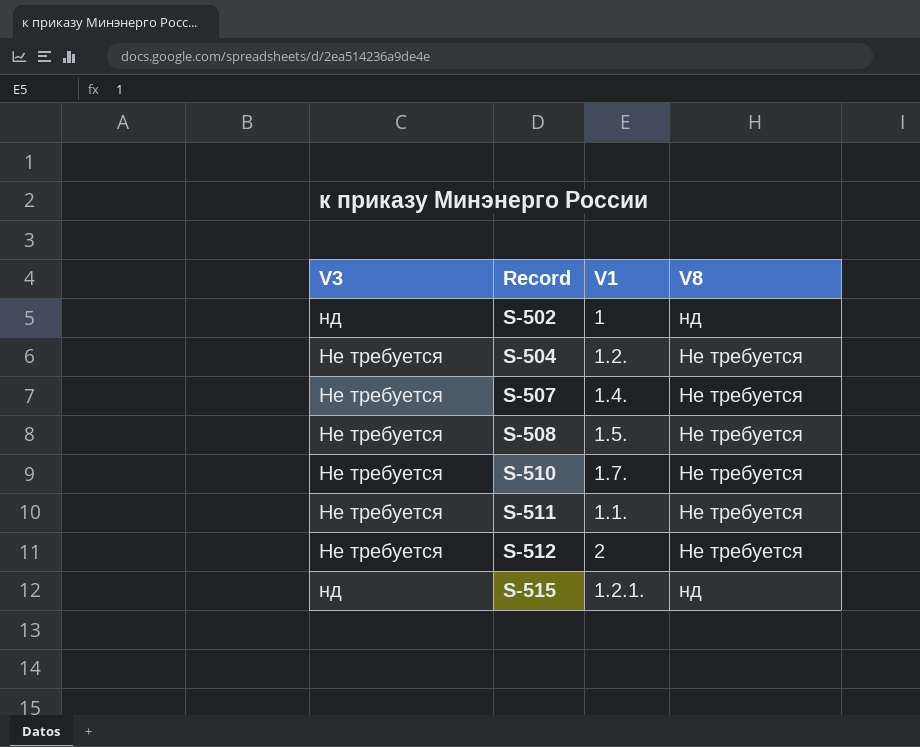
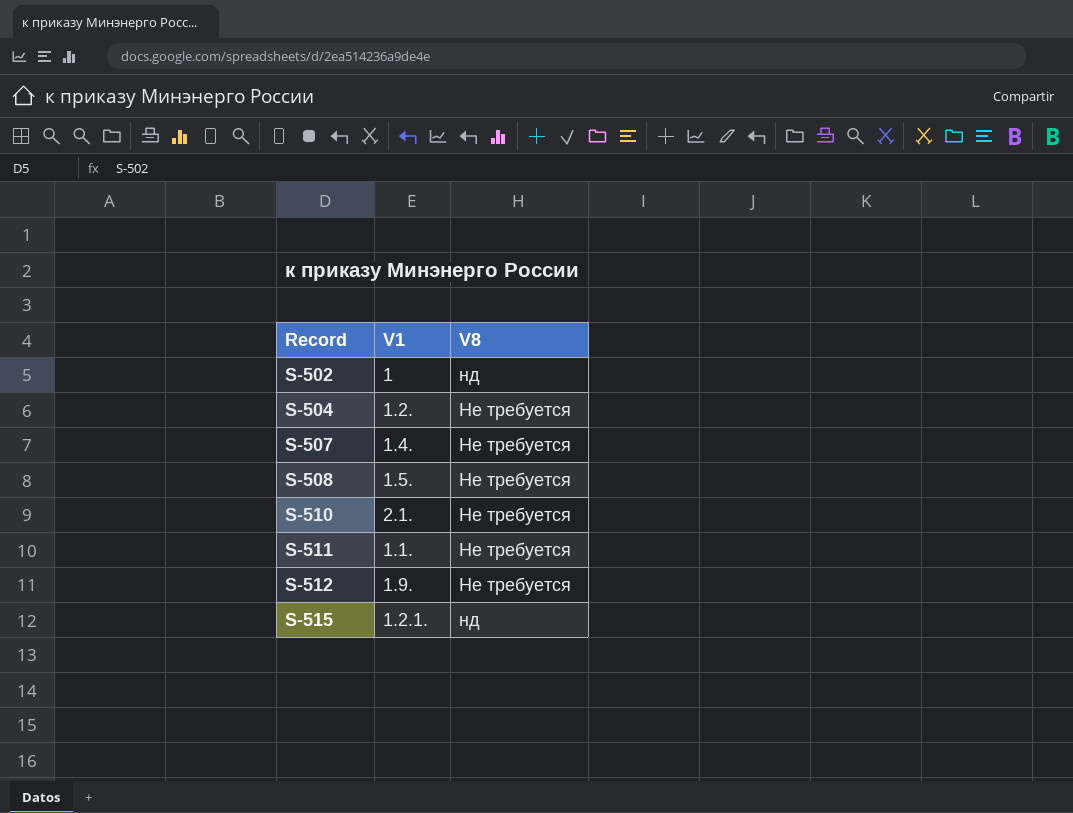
column V3 | position: 1 -> none
S-510 | V1: 1.7. -> 2.1.
S-512 | V1: 2 -> 1.9.

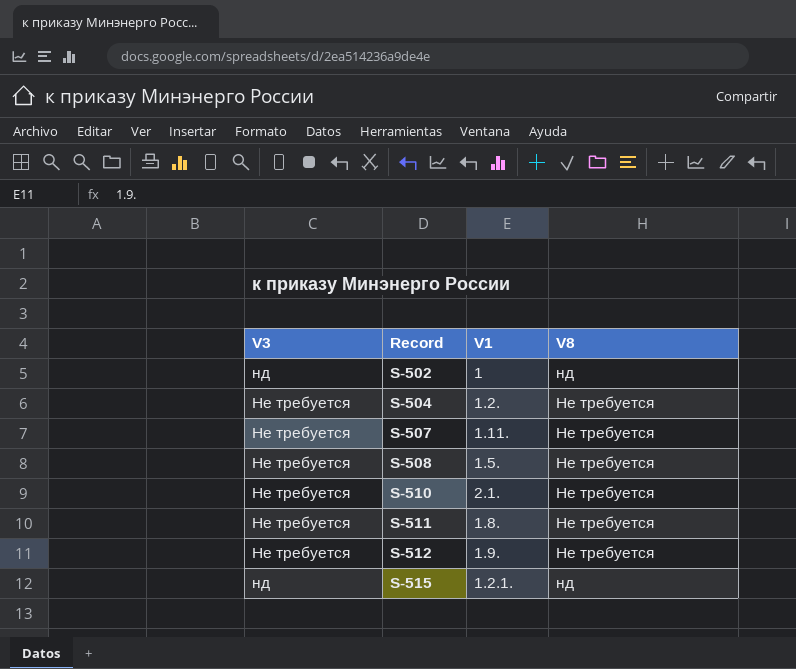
column V3 | position: none -> 1
S-507 | V1: 1.4. -> 1.11.
S-511 | V1: 1.1. -> 1.8.

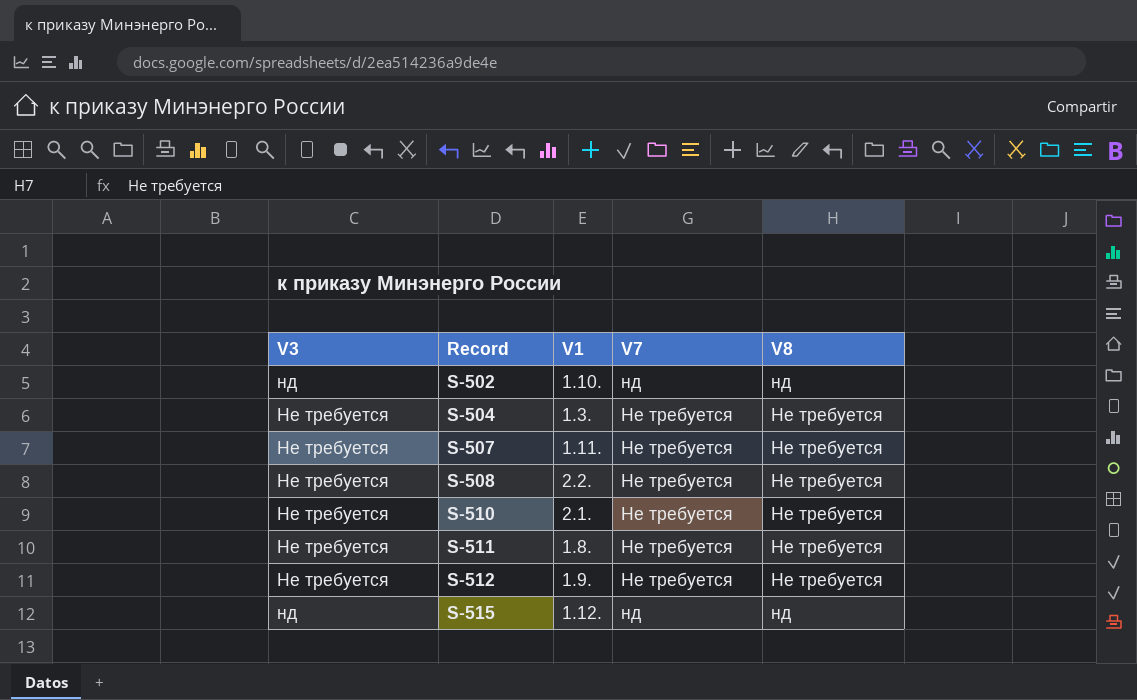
column V7 | position: none -> 4
S-502 | V1: 1 -> 1.10.
S-504 | V1: 1.2. -> 1.3.
S-508 | V1: 1.5. -> 2.2.
S-515 | V1: 1.2.1. -> 1.12.

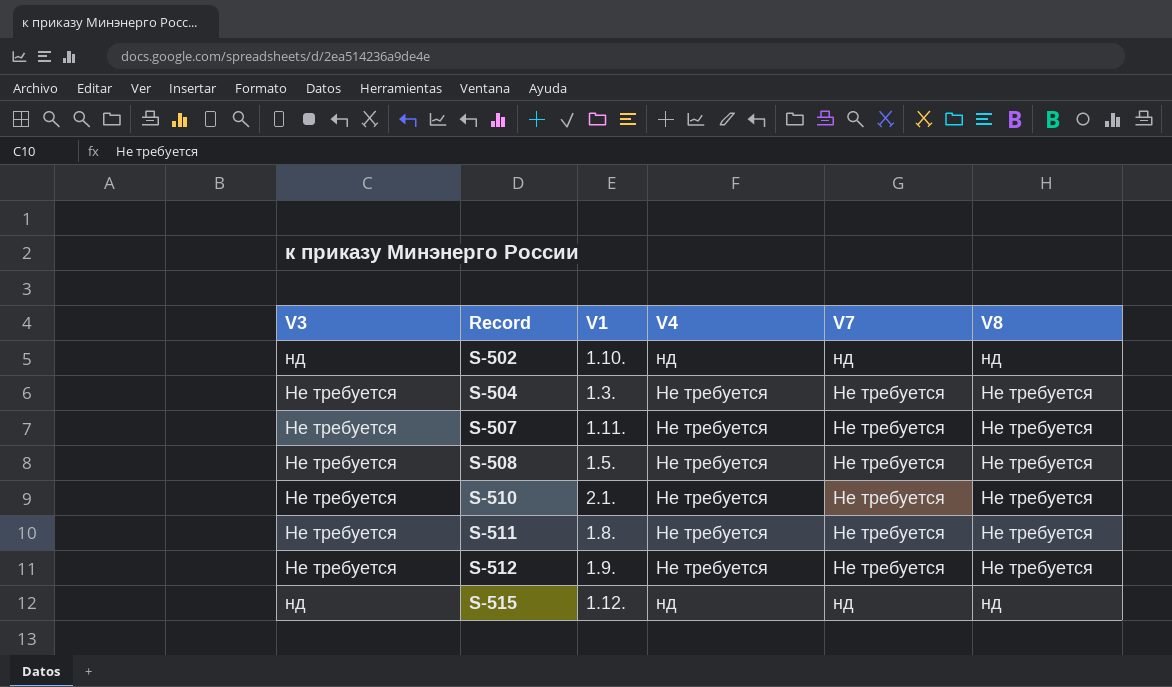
column V4 | position: none -> 4
S-508 | V1: 2.2. -> 1.5.

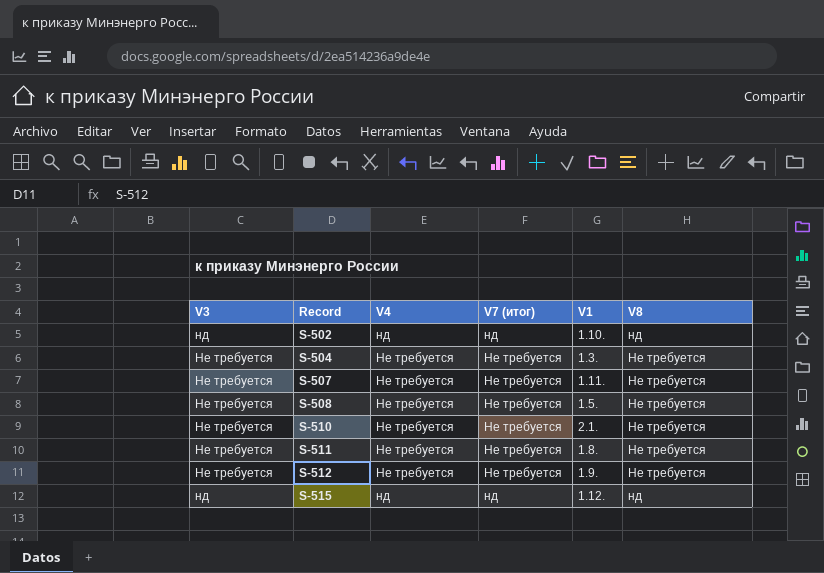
column name: V7 -> V7 (итог)
column V1 | position: 3 -> 5

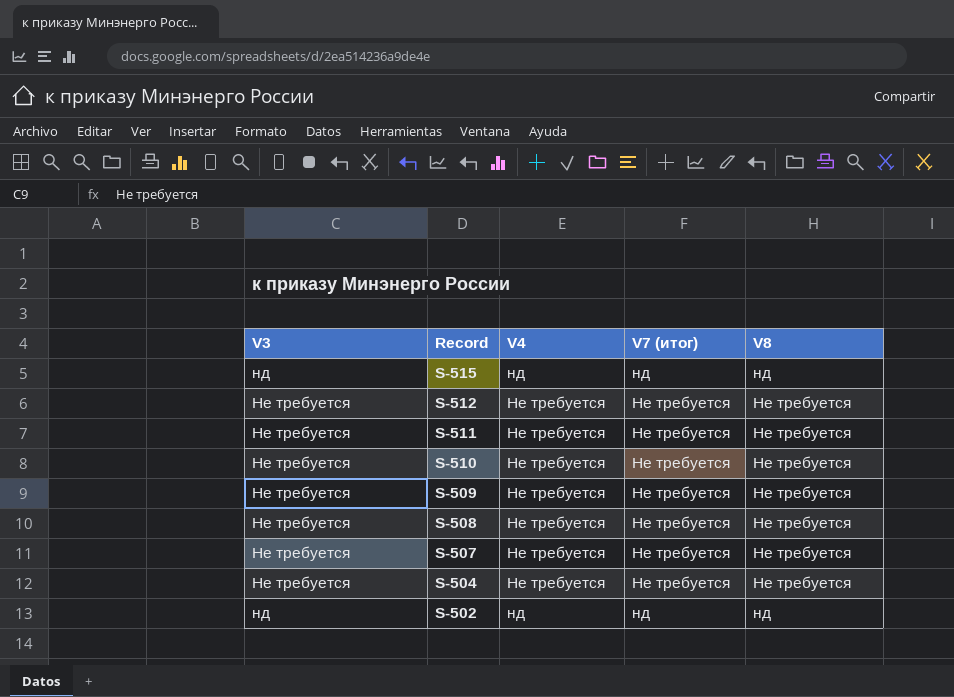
row order: Record ascending -> Record descending
column V1 | position: 5 -> none
row S-509: none -> Не требуется | Не требуется | Не требуется | Не требуется

